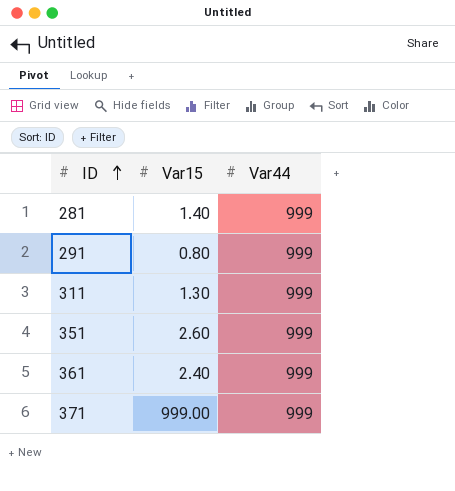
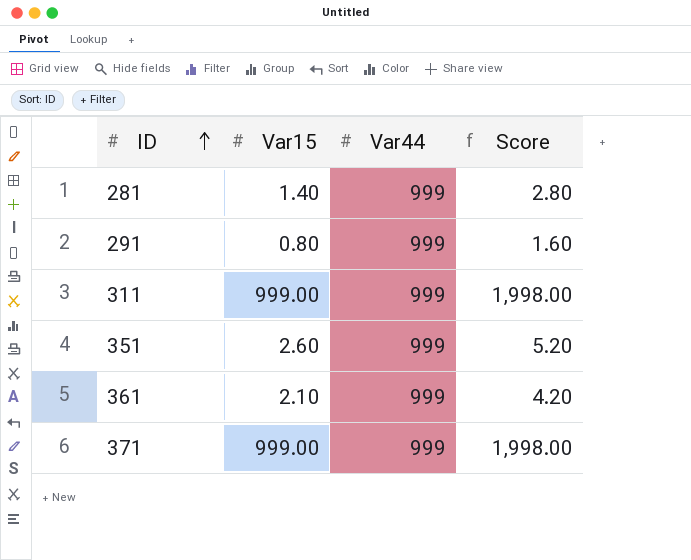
column Score | formula: none -> [Var15] * 2
311 | Var15: 1.30 -> 999.00
361 | Var15: 2.40 -> 2.10

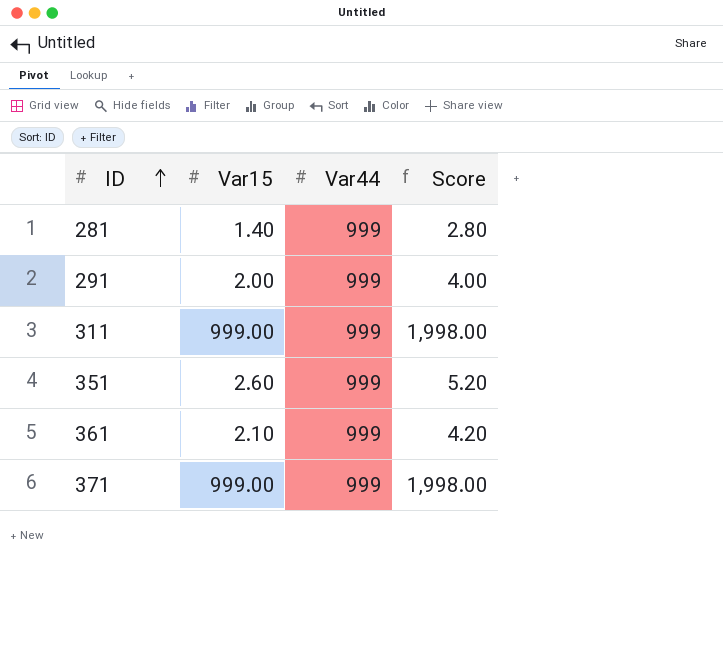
291 | Var15: 0.80 -> 2.00
291 | Score: 1.60 -> 4.00

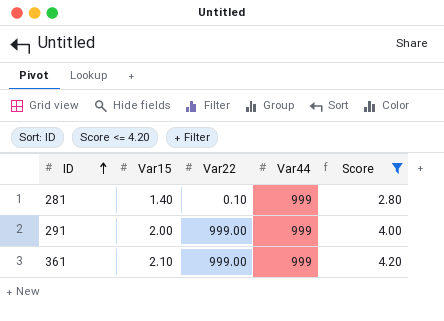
filter: none -> Score <= 4.20
column Var22 | position: none -> 3

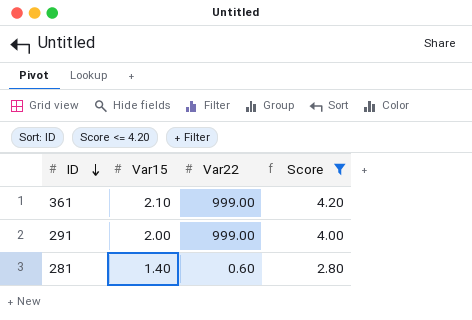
row order: ID ascending -> ID descending
column Var44 | position: 4 -> none
281 | Var22: 0.10 -> 0.60

